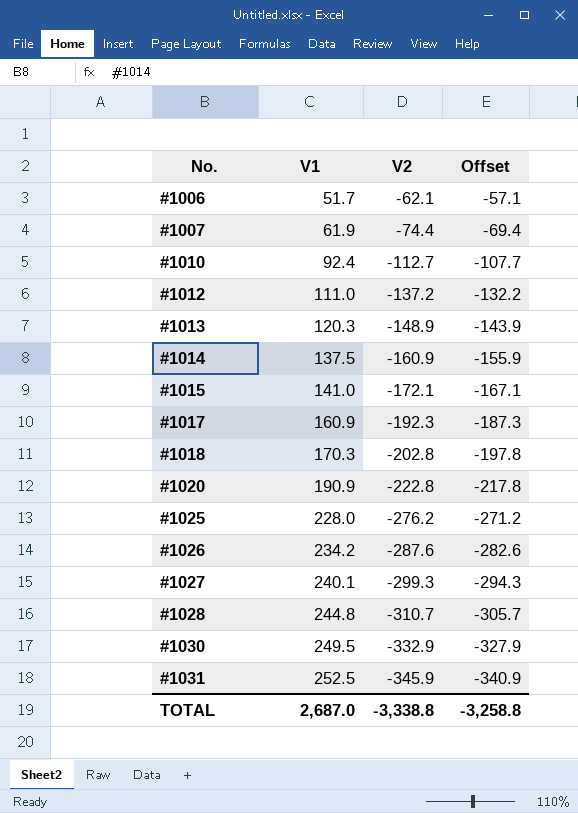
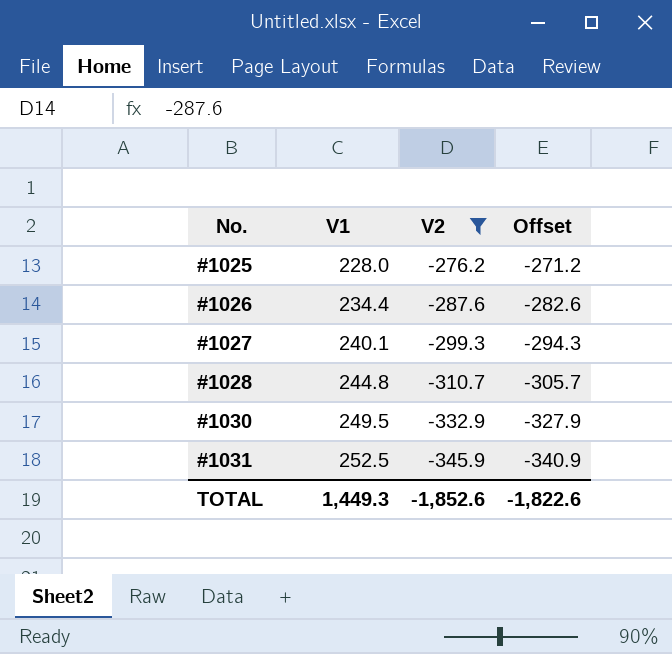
filter: none -> V2 <= -276.2
#1026 | V1: 234.2 -> 234.4
TOTAL | V1: 2,687.0 -> 1,449.3
TOTAL | V2: -3,338.8 -> -1,852.6
TOTAL | Offset: -3,258.8 -> -1,822.6

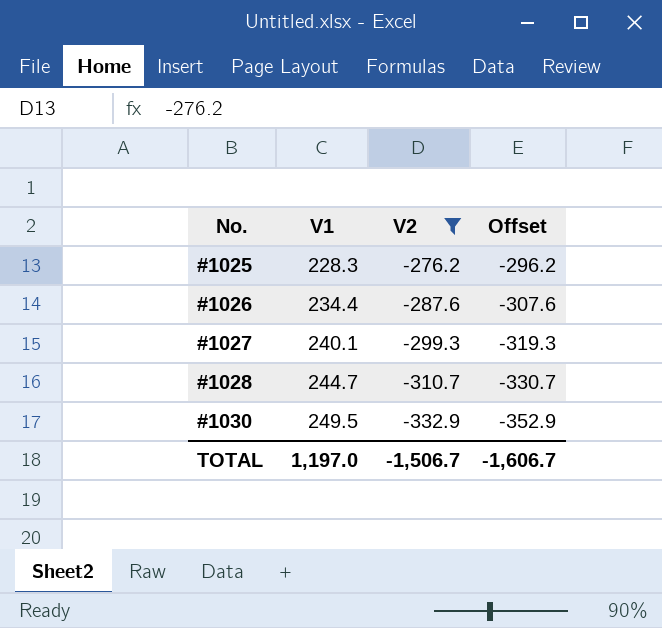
column Offset | formula: [V2] + 5 -> [V2] - 20
row #1031: 252.5 | -345.9 | -340.9 -> none
#1025 | V1: 228.0 -> 228.3
#1028 | V1: 244.8 -> 244.7
TOTAL | V1: 1,449.3 -> 1,197.0
TOTAL | V2: -1,852.6 -> -1,506.7
TOTAL | Offset: -1,822.6 -> -1,606.7

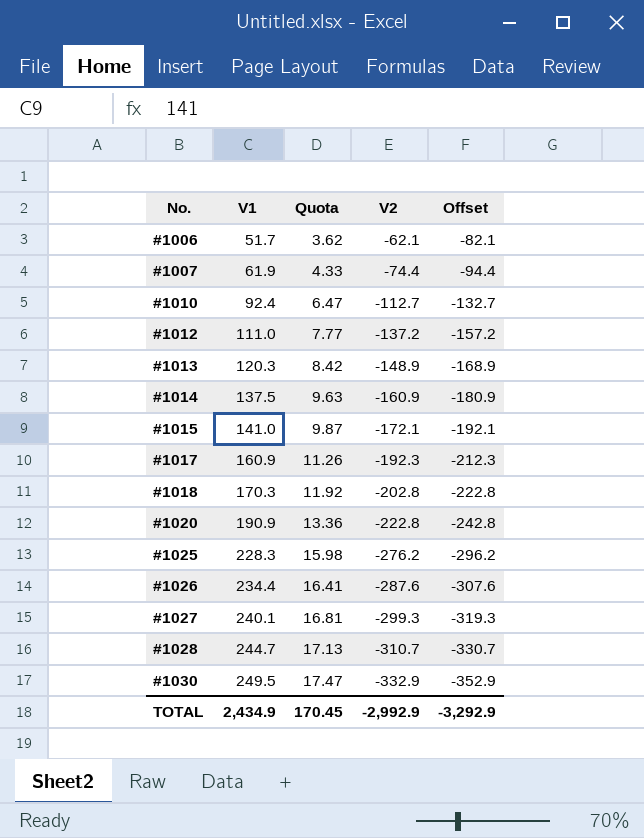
filter: V2 <= -276.2 -> none
column Quota | formula: none -> [V1] * 0.07
TOTAL | V1: 1,197.0 -> 2,434.9
TOTAL | V2: -1,506.7 -> -2,992.9
TOTAL | Offset: -1,606.7 -> -3,292.9

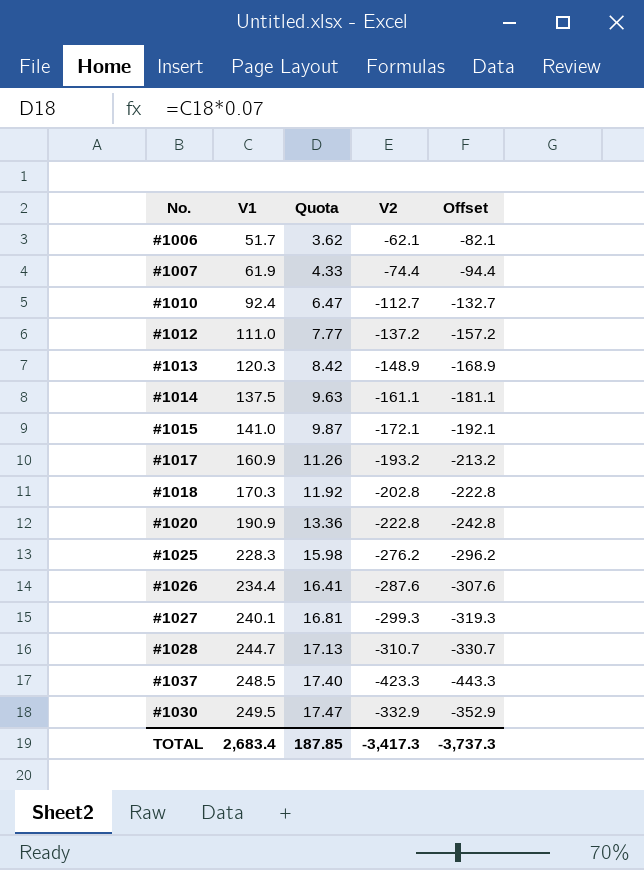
#1014 | V2: -160.9 -> -161.1
#1014 | Offset: -180.9 -> -181.1
#1017 | V2: -192.3 -> -193.2
#1017 | Offset: -212.3 -> -213.2
row #1037: none -> 248.5 | 17.40 | -423.3 | -443.3
TOTAL | V1: 2,434.9 -> 2,683.4
TOTAL | Quota: 170.45 -> 187.85
TOTAL | V2: -2,992.9 -> -3,417.3
TOTAL | Offset: -3,292.9 -> -3,737.3

